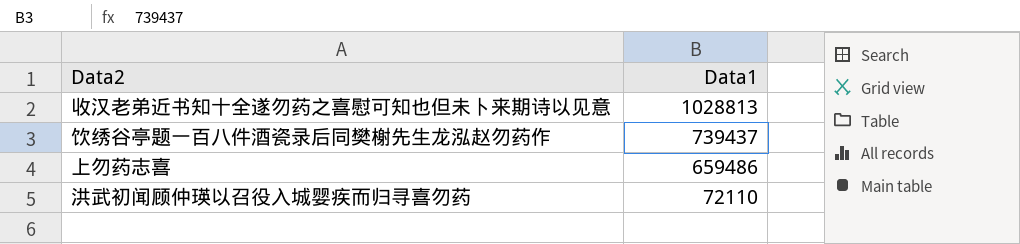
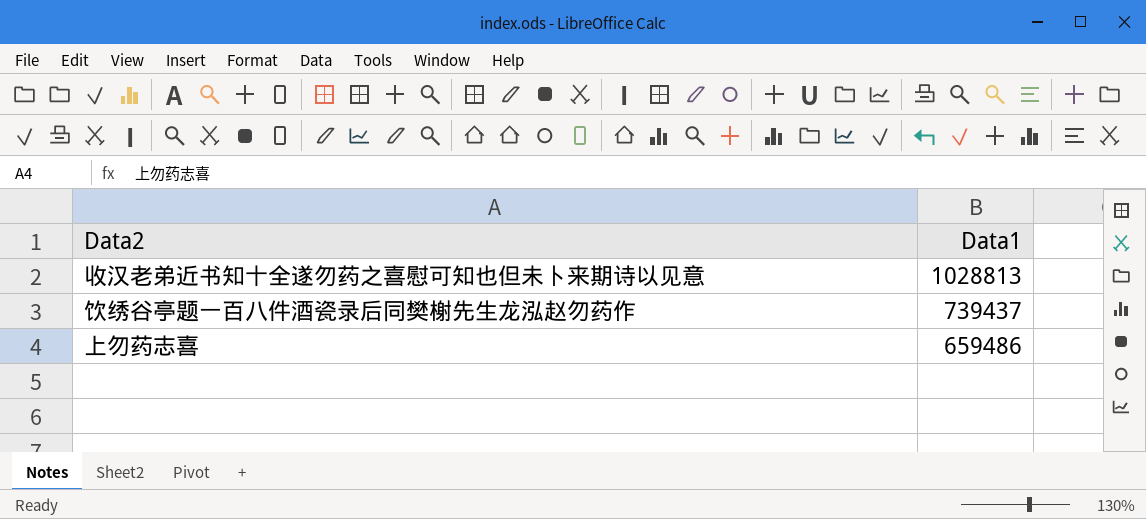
row 洪武初闻顾仲瑛以召役入城婴疾而归寻喜勿药: 72110 -> none

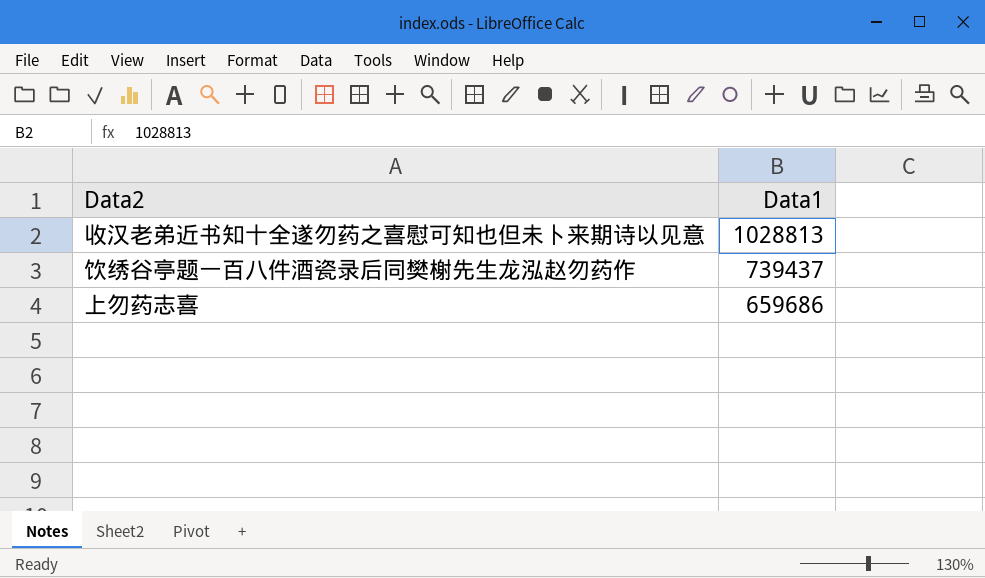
上勿药志喜 | Data1: 659486 -> 659686

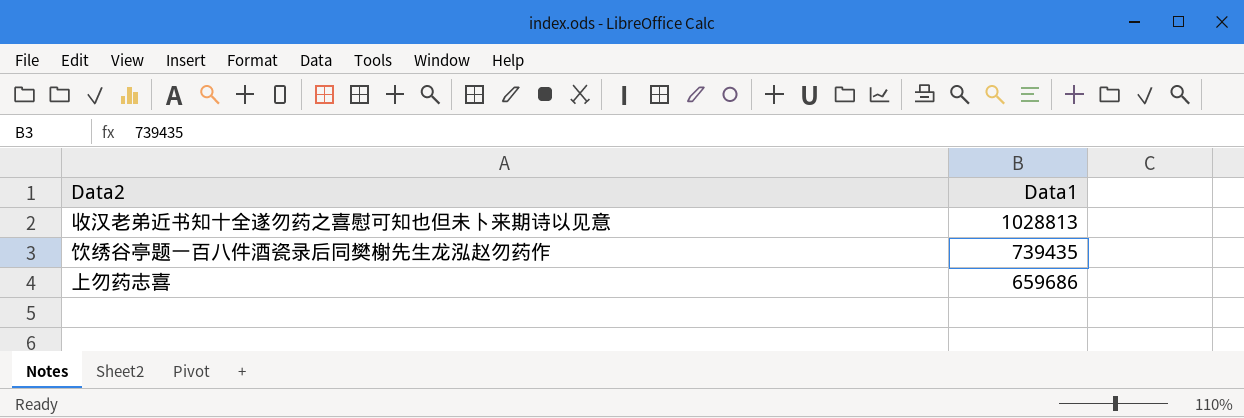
饮绣谷亭题一百八件酒瓷录后同樊榭先生龙泓赵勿药作 | Data1: 739437 -> 739435

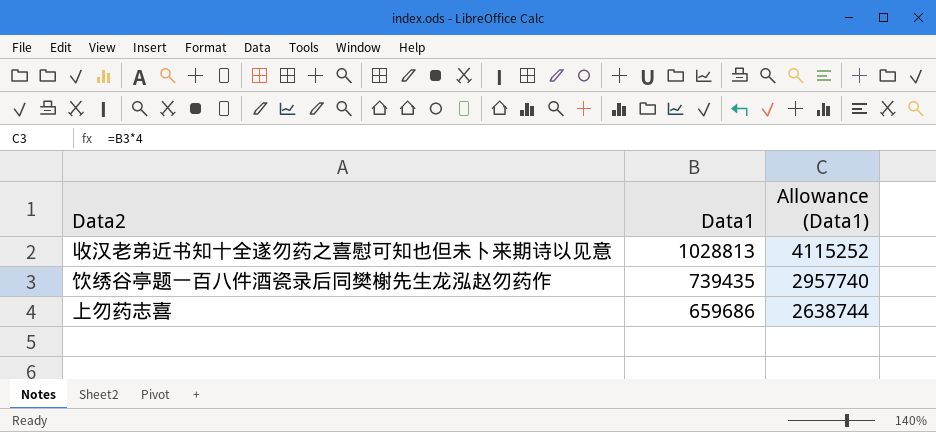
column Allowance (Data1) | formula: none -> [Data1] * 4

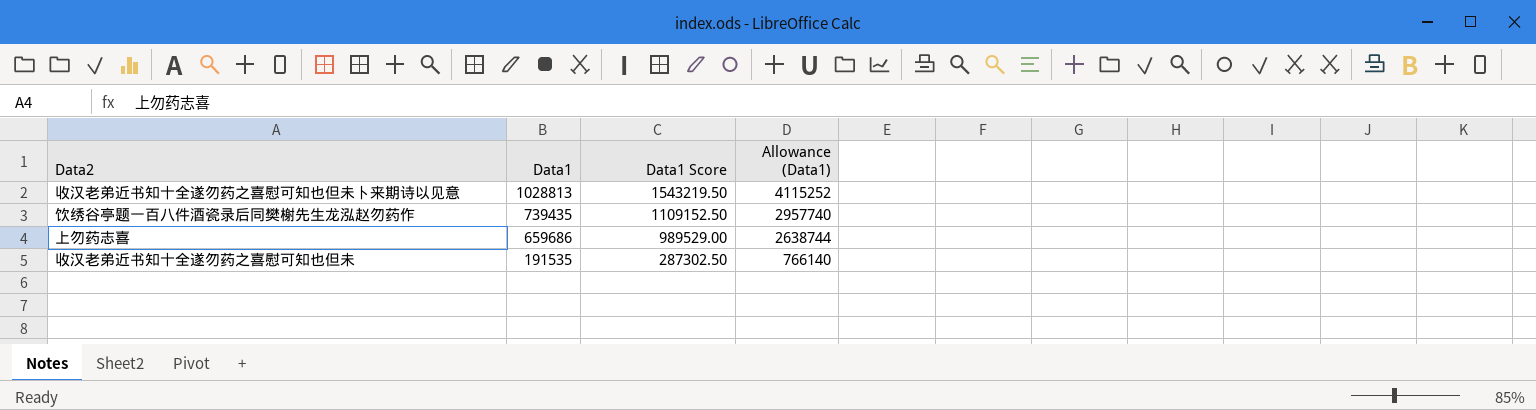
column Data1 Score | formula: none -> [Data1] * 1.5
row 收汉老弟近书知十全遂勿药之喜慰可知也但未: none -> 191535 | 287302.50 | 766140

